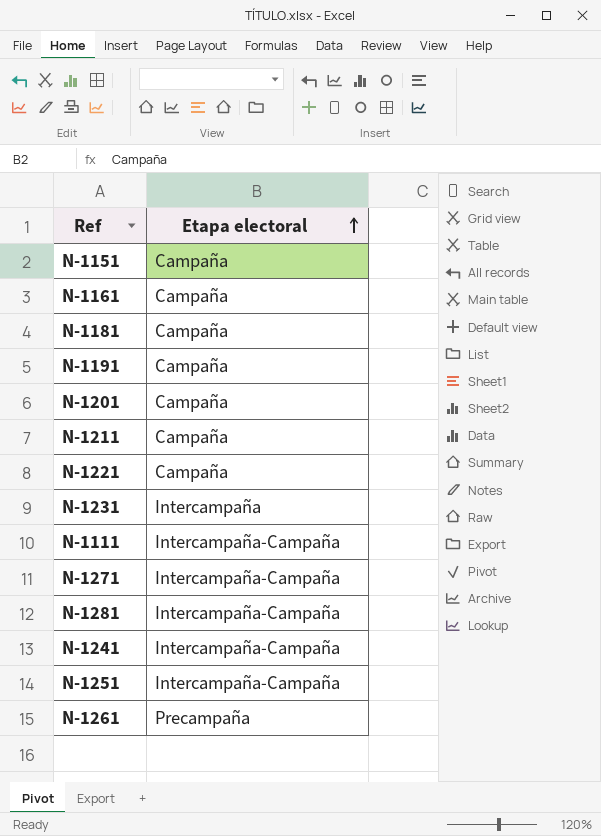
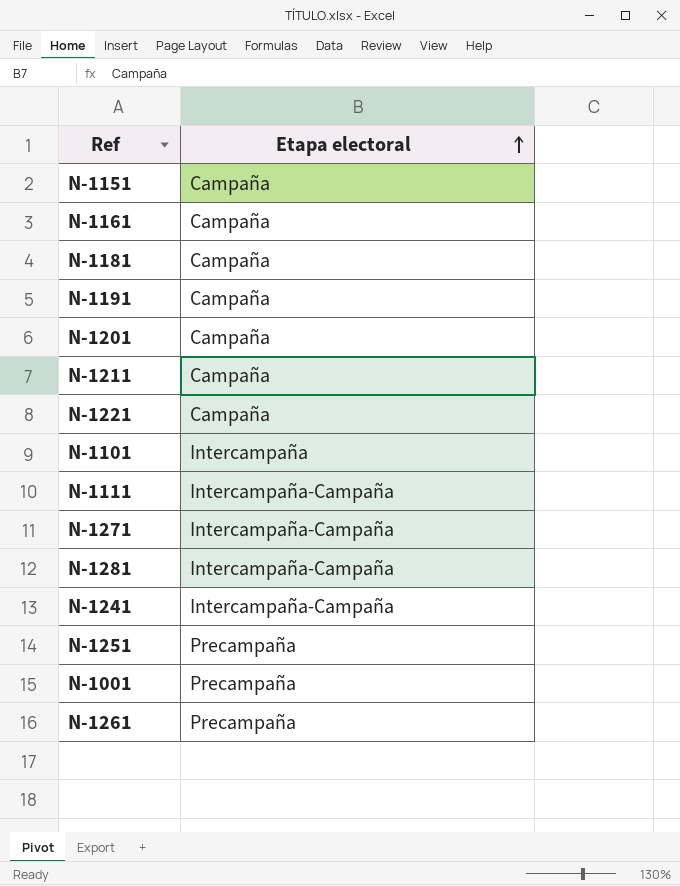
row N-1231: Intercampaña -> none
row N-1101: none -> Intercampaña
N-1251 | Etapa electoral: Intercampaña-Campaña -> Precampaña
row N-1001: none -> Precampaña

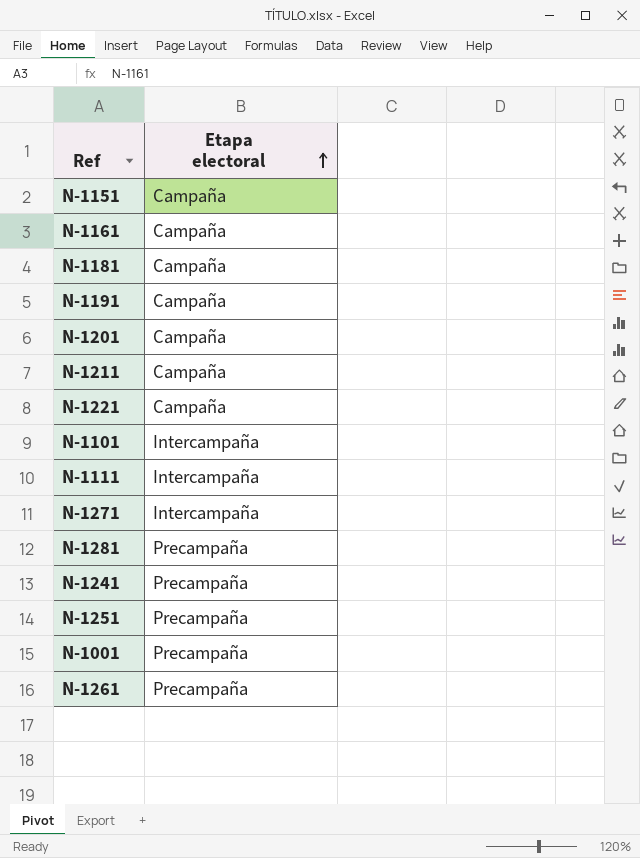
N-1111 | Etapa electoral: Intercampaña-Campaña -> Intercampaña
N-1271 | Etapa electoral: Intercampaña-Campaña -> Intercampaña
N-1281 | Etapa electoral: Intercampaña-Campaña -> Precampaña
N-1241 | Etapa electoral: Intercampaña-Campaña -> Precampaña

